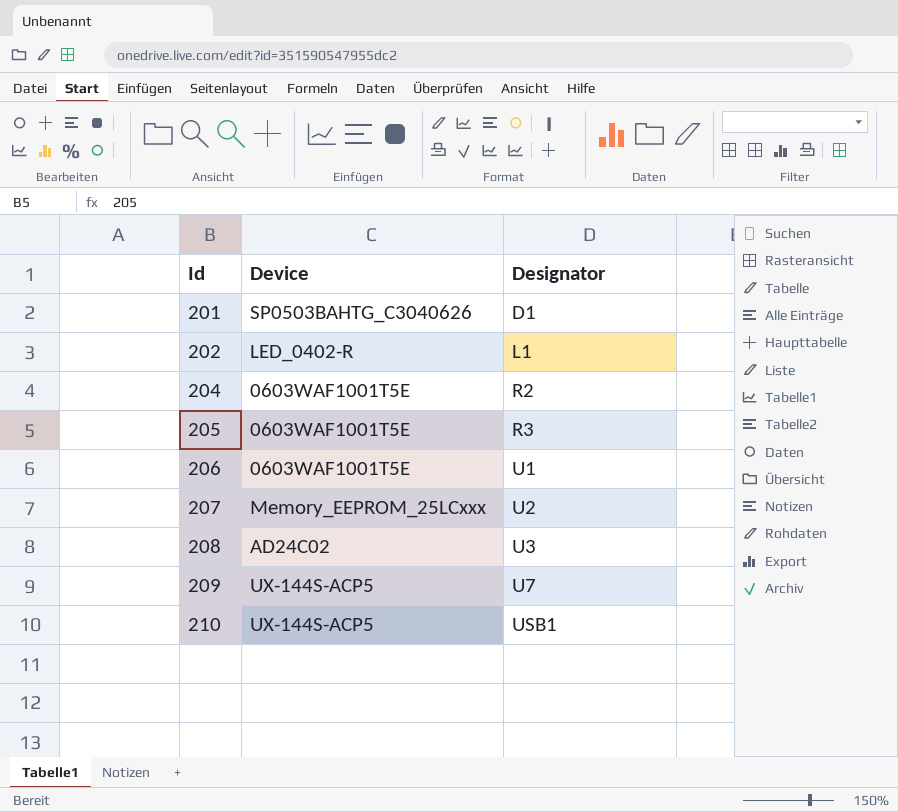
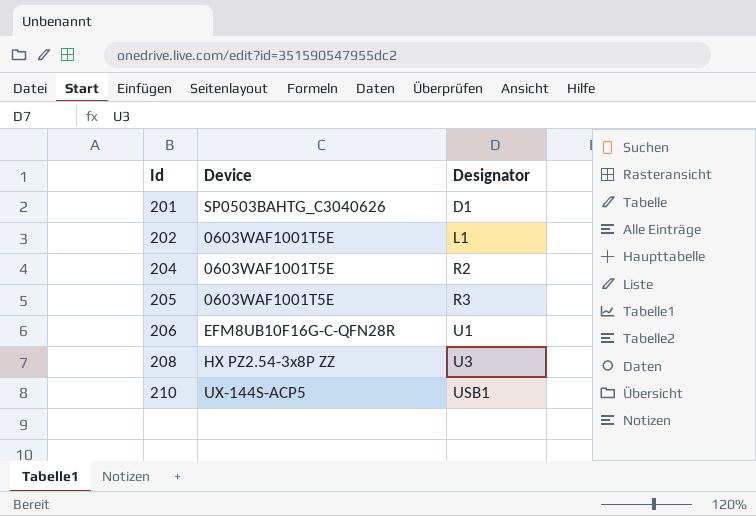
row 207: Memory_EEPROM_25LCxxx | U2 -> none
row 209: UX-144S-ACP5 | U7 -> none
202 | Device: LED_0402-R -> 0603WAF1001T5E
206 | Device: 0603WAF1001T5E -> EFM8UB10F16G-C-QFN28R
208 | Device: AD24C02 -> HX PZ2.54-3x8P ZZ

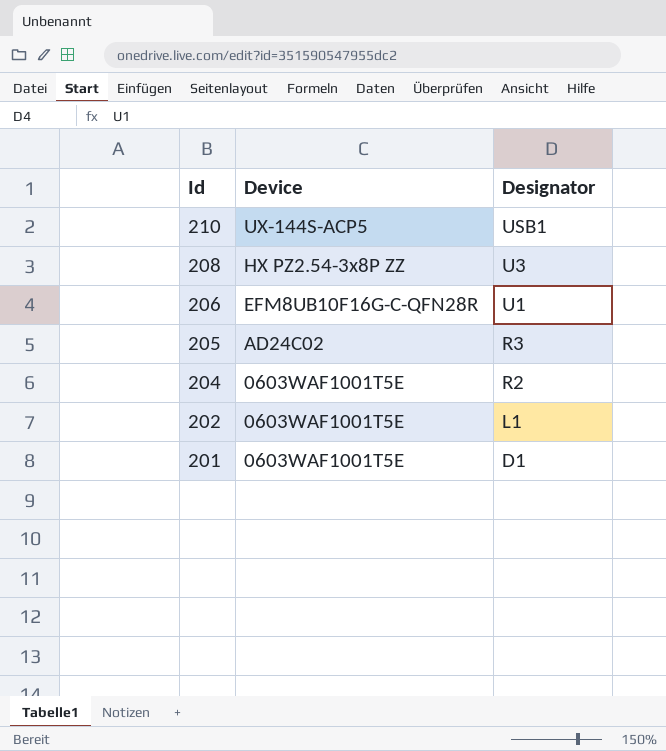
row order: Id ascending -> Id descending
205 | Device: 0603WAF1001T5E -> AD24C02
201 | Device: SP0503BAHTG_C3040626 -> 0603WAF1001T5E

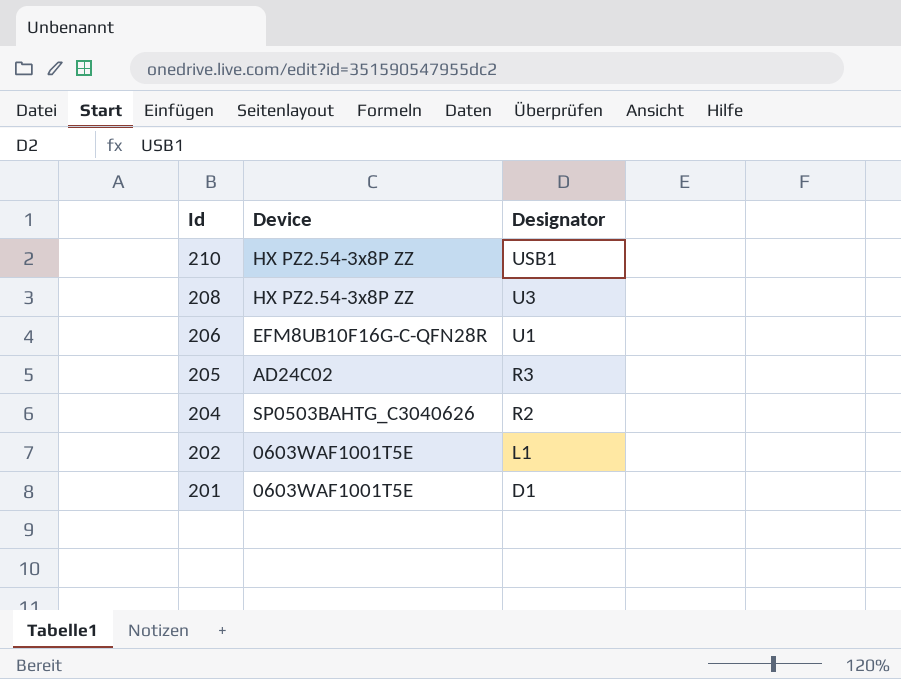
210 | Device: UX-144S-ACP5 -> HX PZ2.54-3x8P ZZ
204 | Device: 0603WAF1001T5E -> SP0503BAHTG_C3040626

